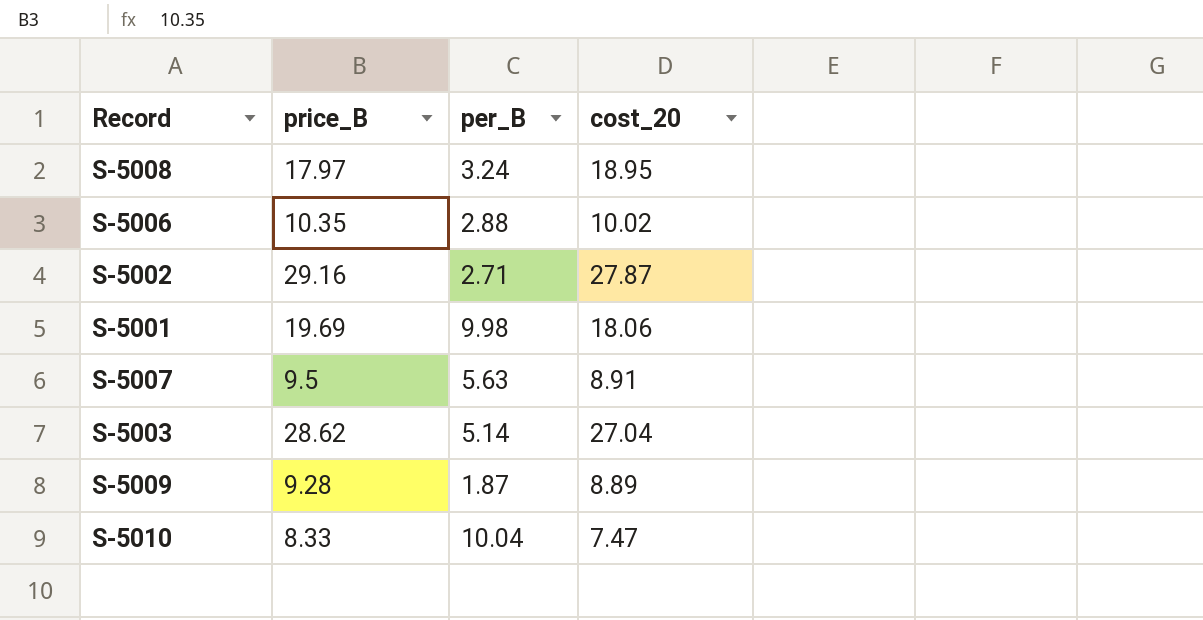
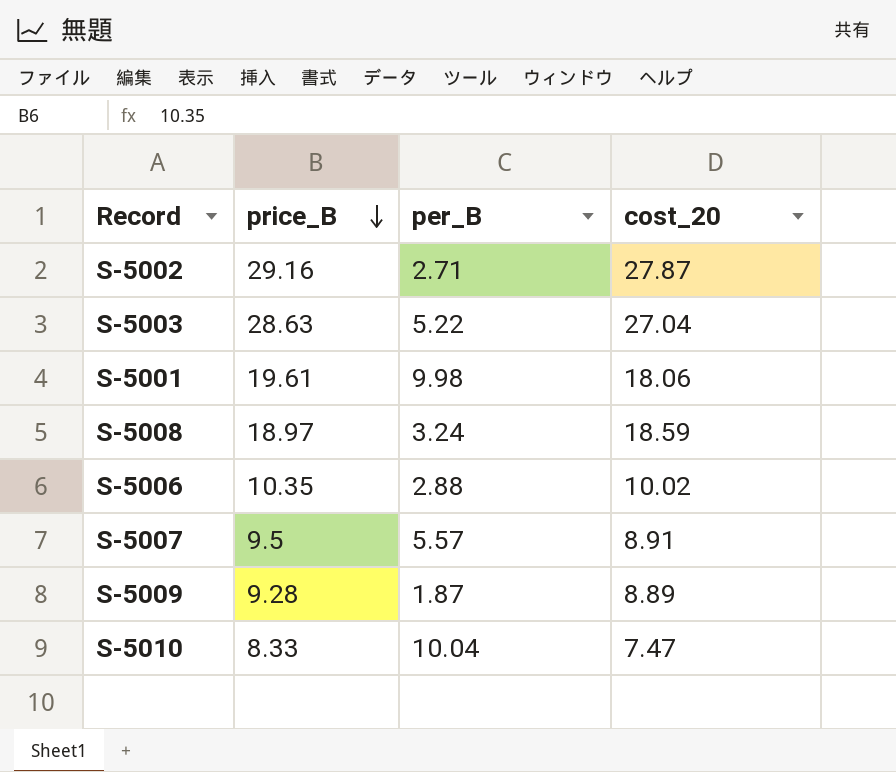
row order: none -> price_B descending
S-5003 | price_B: 28.62 -> 28.63
S-5003 | per_B: 5.14 -> 5.22
S-5001 | price_B: 19.69 -> 19.61
S-5008 | price_B: 17.97 -> 18.97
S-5008 | cost_20: 18.95 -> 18.59
S-5007 | per_B: 5.63 -> 5.57

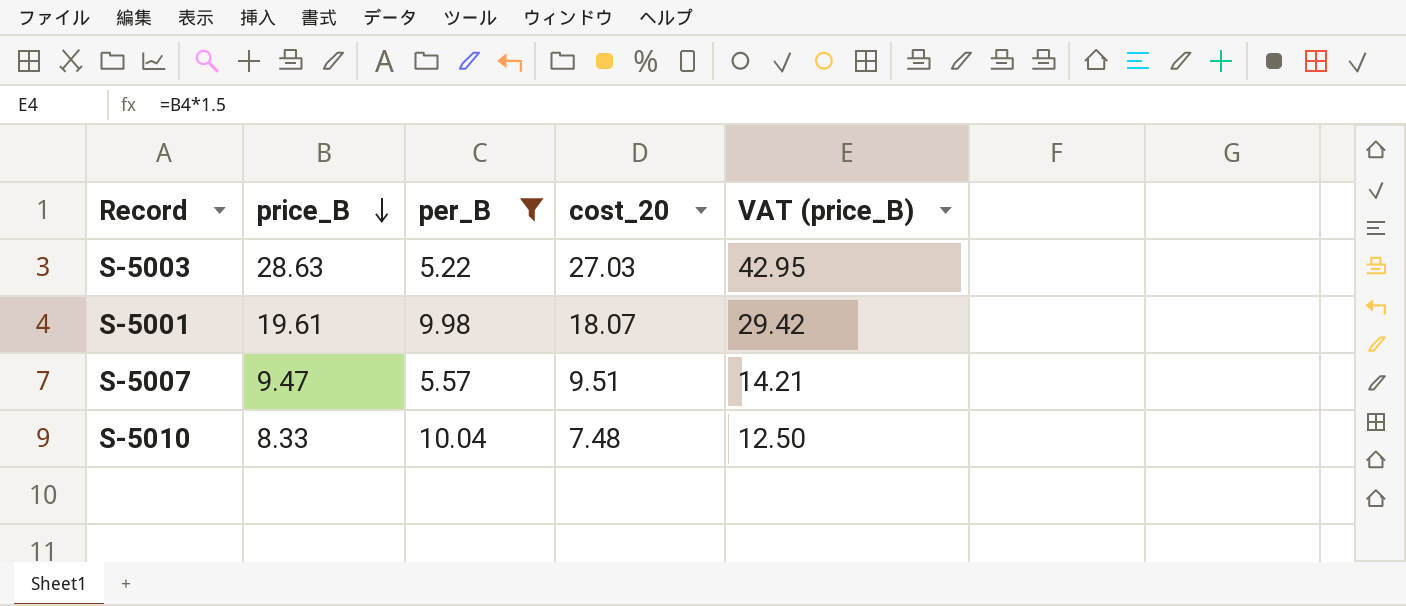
filter: none -> per_B >= 5.22
column VAT (price_B) | formula: none -> [price_B] * 1.5
S-5003 | cost_20: 27.04 -> 27.03
S-5001 | cost_20: 18.06 -> 18.07
S-5007 | price_B: 9.5 -> 9.47
S-5007 | cost_20: 8.91 -> 9.51
S-5010 | cost_20: 7.47 -> 7.48

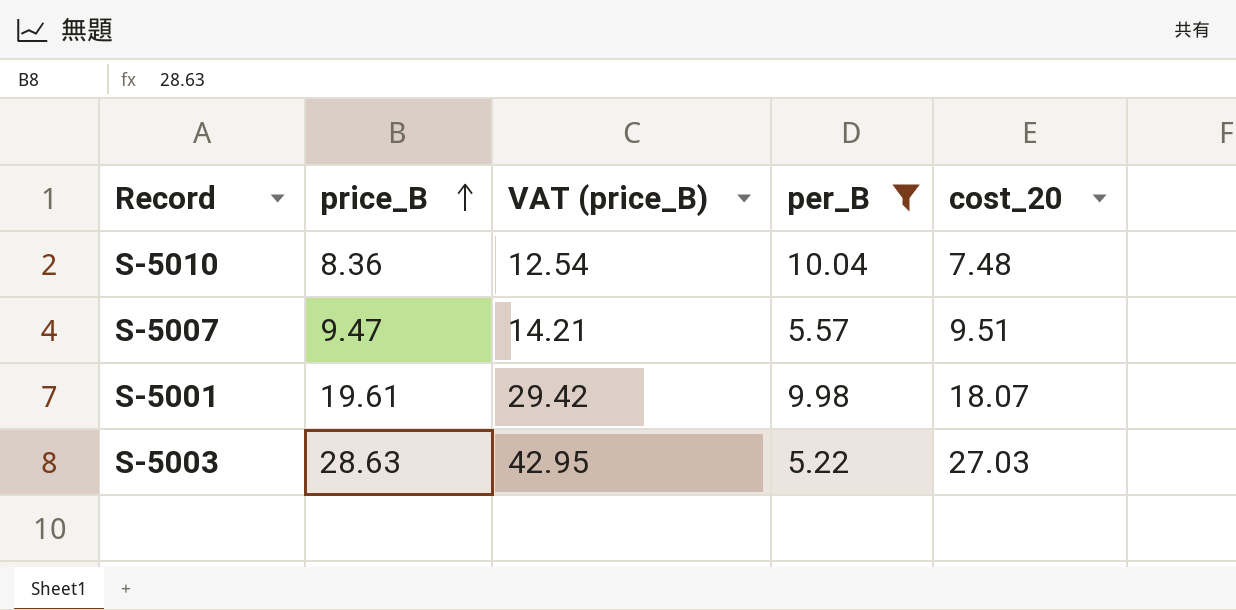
row order: price_B descending -> price_B ascending
column VAT (price_B) | position: 5 -> 3
S-5010 | price_B: 8.33 -> 8.36
S-5010 | VAT (price_B): 12.50 -> 12.54

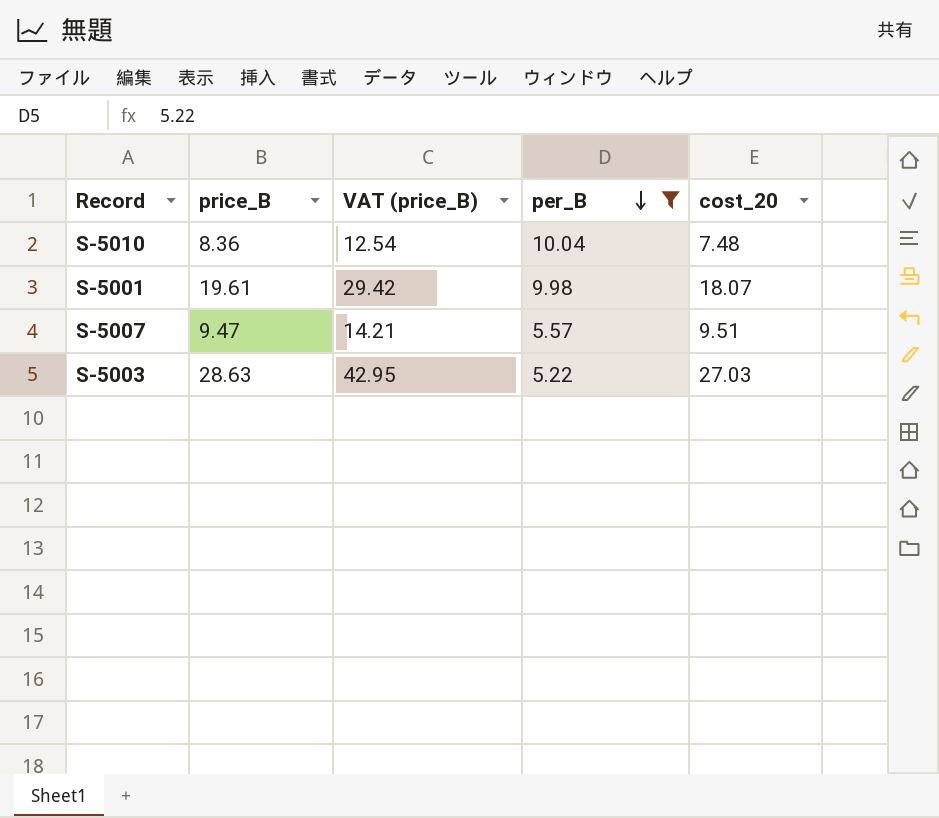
row order: price_B ascending -> per_B descending

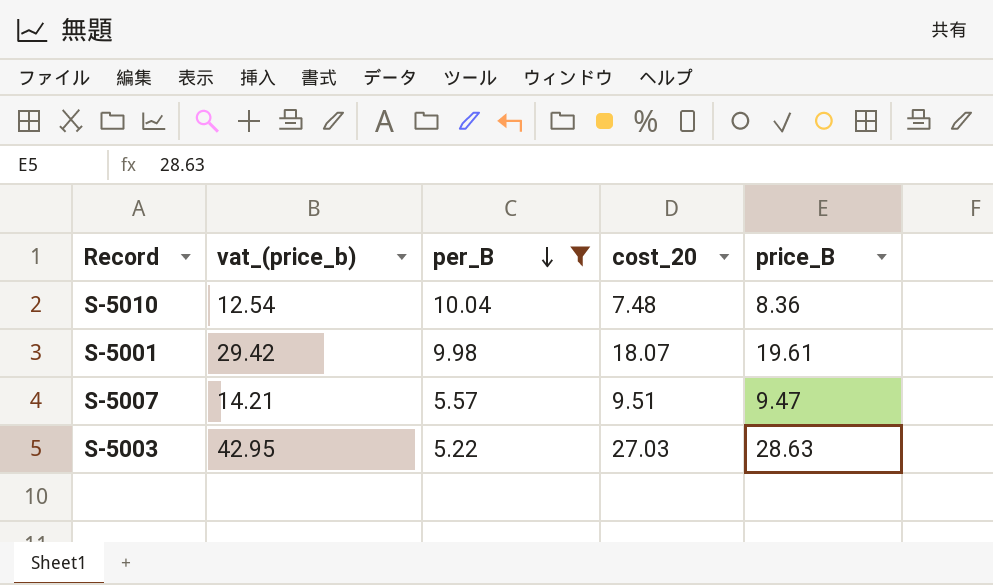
column name: VAT (price_B) -> vat_(price_b)
column price_B | position: 2 -> 5

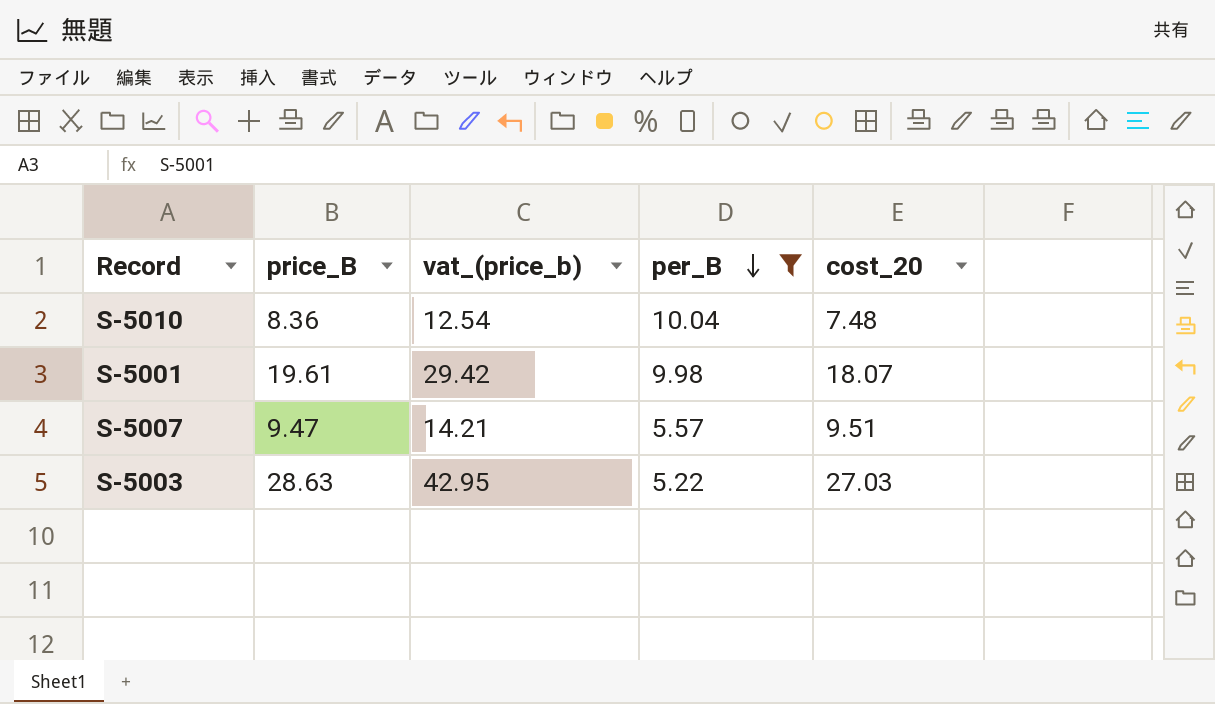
column price_B | position: 5 -> 2

